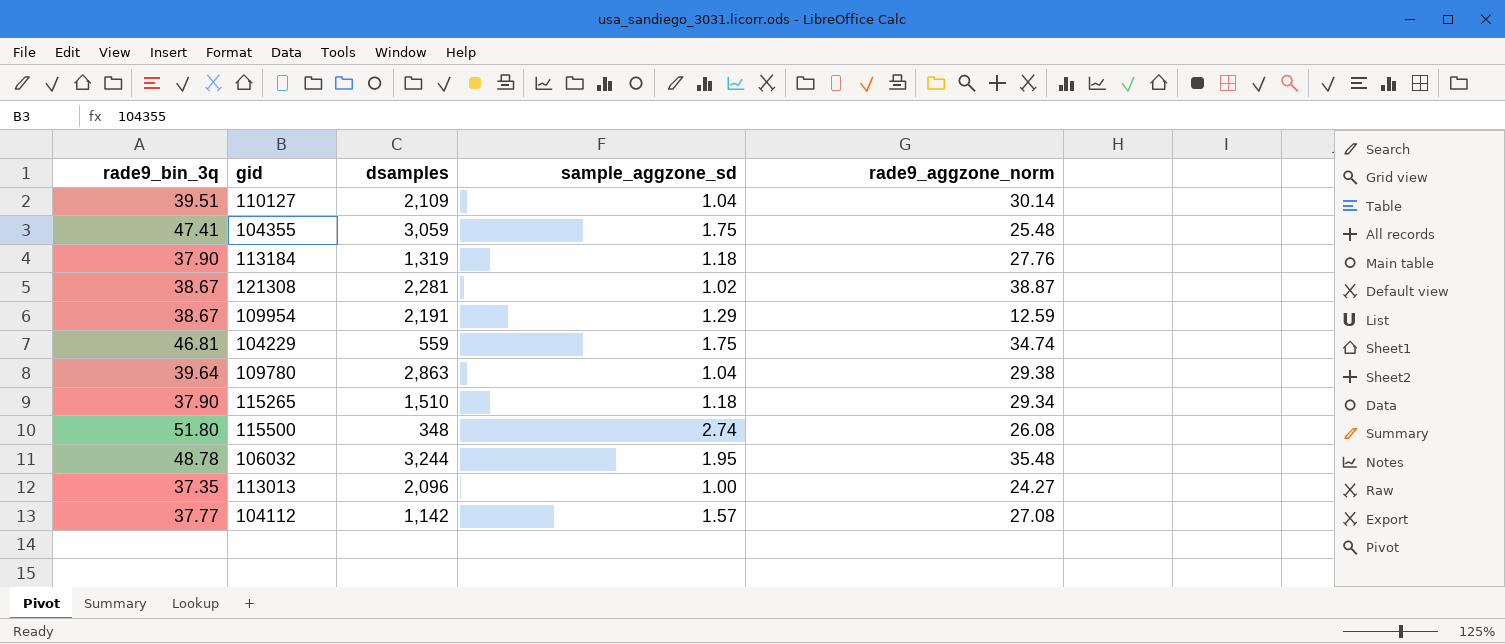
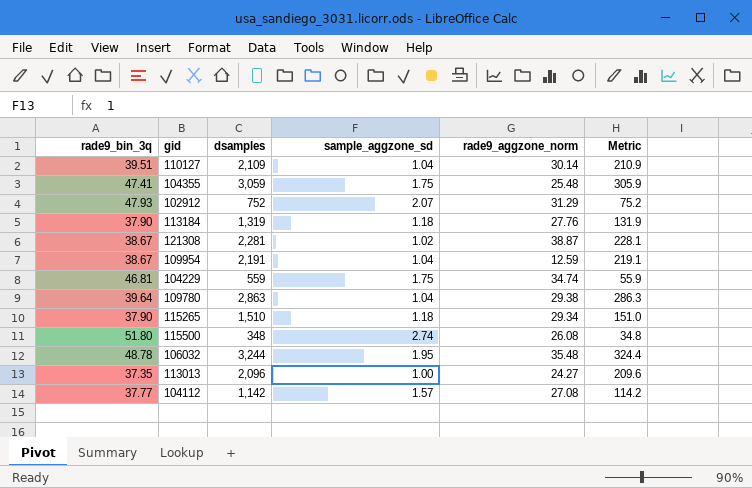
column Metric | formula: none -> [dsamples] * 0.1
row 102912: none -> 47.93 | 752 | 2.07 | 31.29 | 75.2
109954 | sample_aggzone_sd: 1.29 -> 1.04

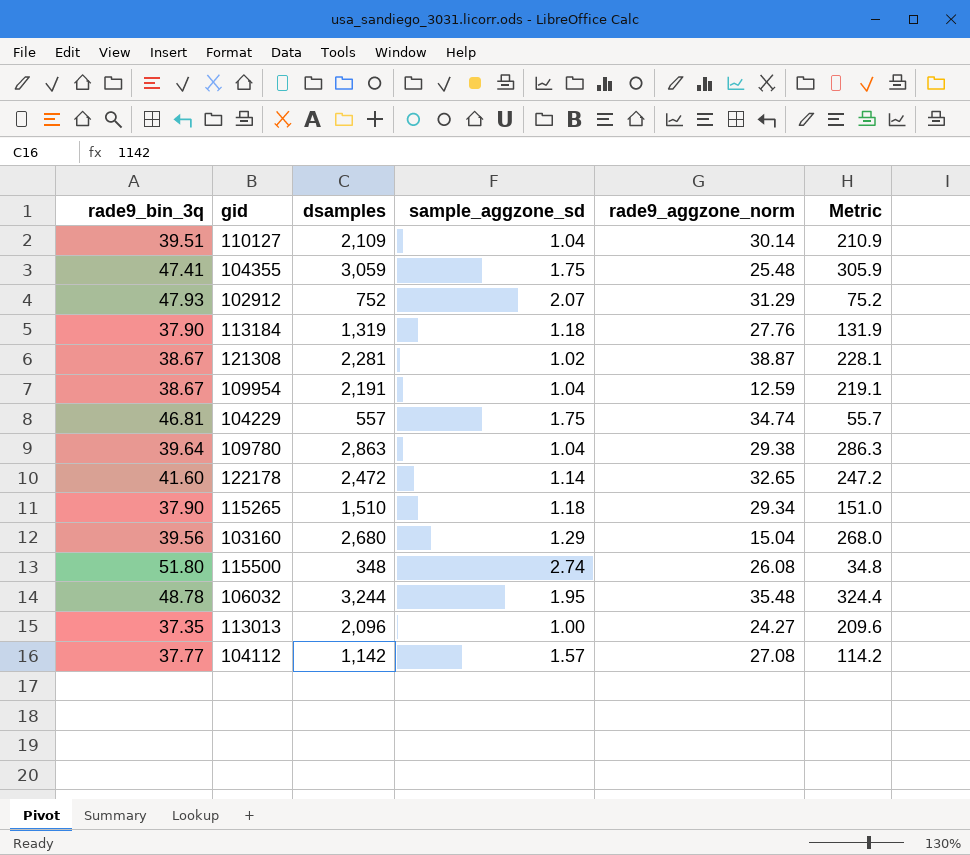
104229 | dsamples: 559 -> 557
104229 | Metric: 55.9 -> 55.7
row 122178: none -> 41.60 | 2,472 | 1.14 | 32.65 | 247.2
row 103160: none -> 39.56 | 2,680 | 1.29 | 15.04 | 268.0

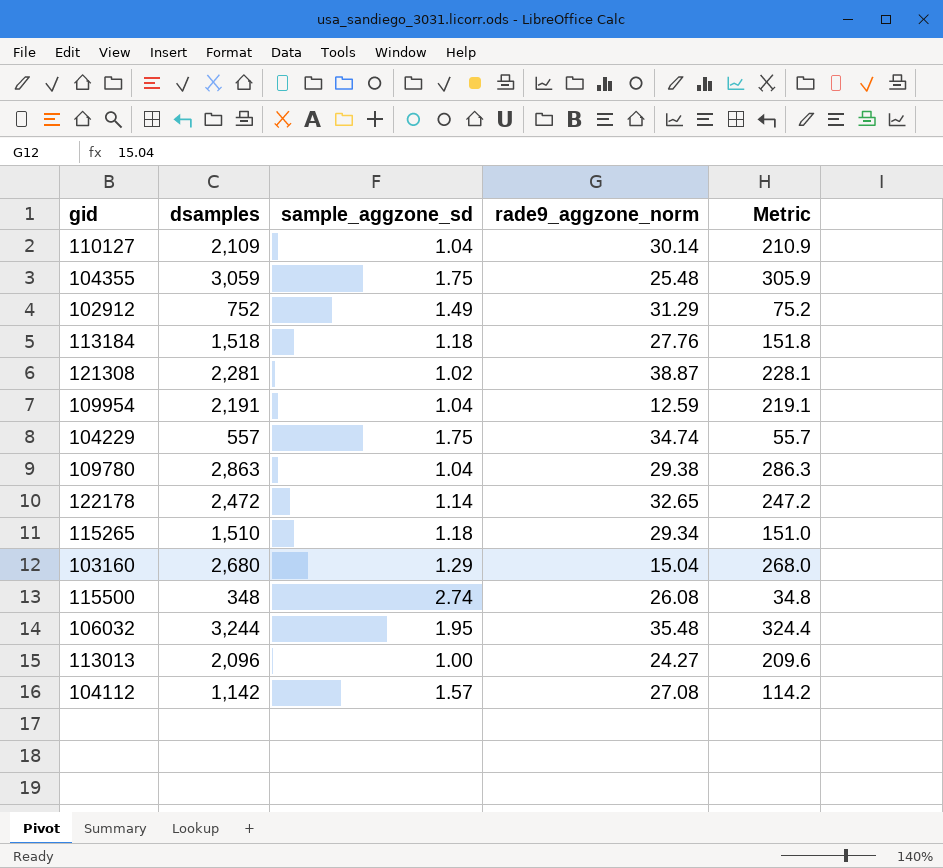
column rade9_bin_3q | position: 1 -> none
102912 | sample_aggzone_sd: 2.07 -> 1.49
113184 | dsamples: 1,319 -> 1,518
113184 | Metric: 131.9 -> 151.8

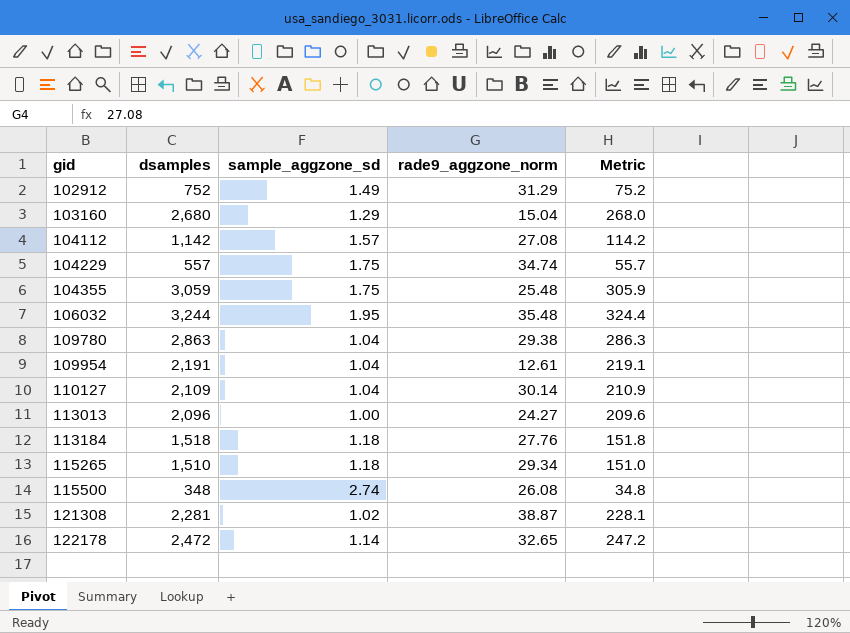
row order: none -> gid ascending
109954 | rade9_aggzone_norm: 12.59 -> 12.61

